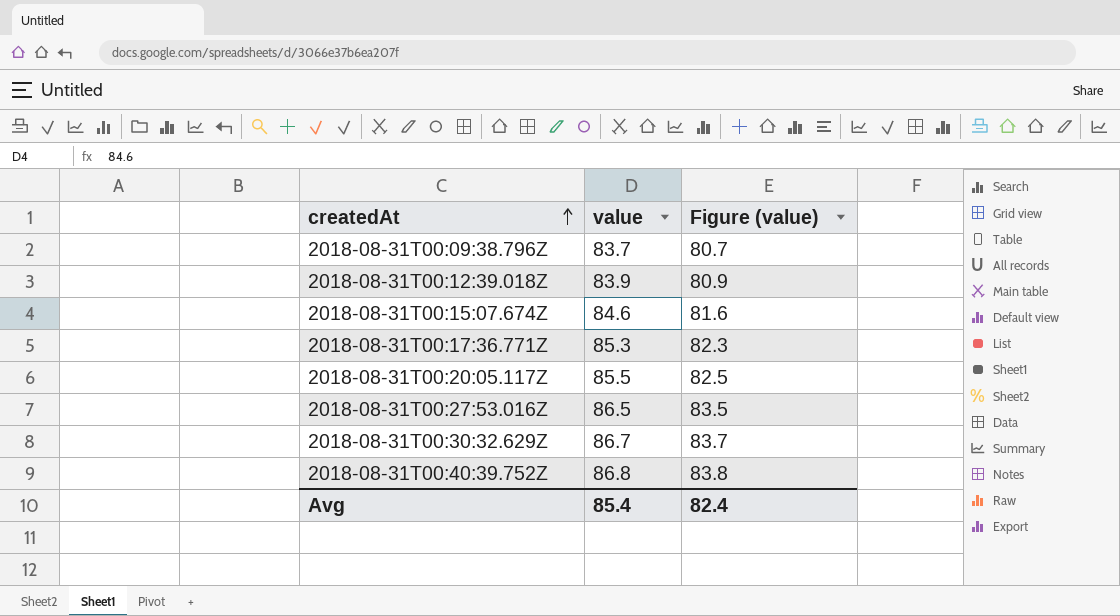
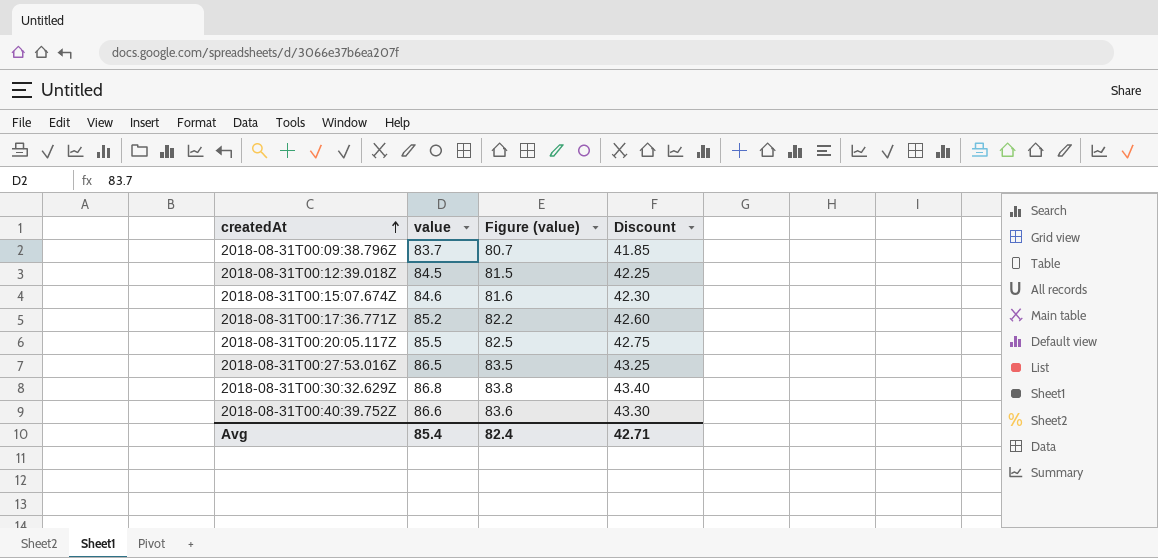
column Discount | formula: none -> [value] * 0.5
2018-08-31T00:12:39.018Z | value: 83.9 -> 84.5
2018-08-31T00:12:39.018Z | Figure (value): 80.9 -> 81.5
2018-08-31T00:17:36.771Z | value: 85.3 -> 85.2
2018-08-31T00:17:36.771Z | Figure (value): 82.3 -> 82.2
2018-08-31T00:30:32.629Z | value: 86.7 -> 86.8
2018-08-31T00:30:32.629Z | Figure (value): 83.7 -> 83.8
2018-08-31T00:40:39.752Z | value: 86.8 -> 86.6
2018-08-31T00:40:39.752Z | Figure (value): 83.8 -> 83.6

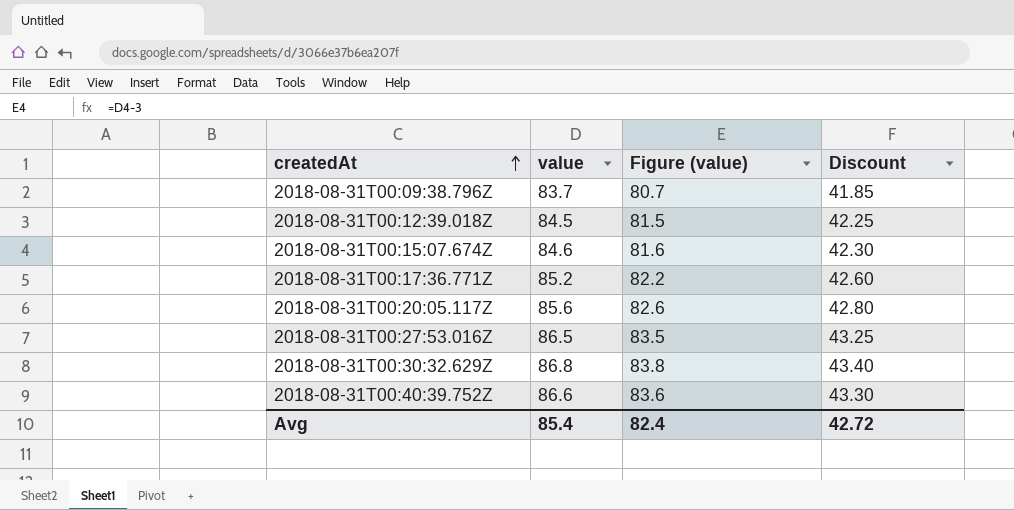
2018-08-31T00:20:05.117Z | value: 85.5 -> 85.6
2018-08-31T00:20:05.117Z | Figure (value): 82.5 -> 82.6
2018-08-31T00:20:05.117Z | Discount: 42.75 -> 42.80
Avg | Discount: 42.71 -> 42.72

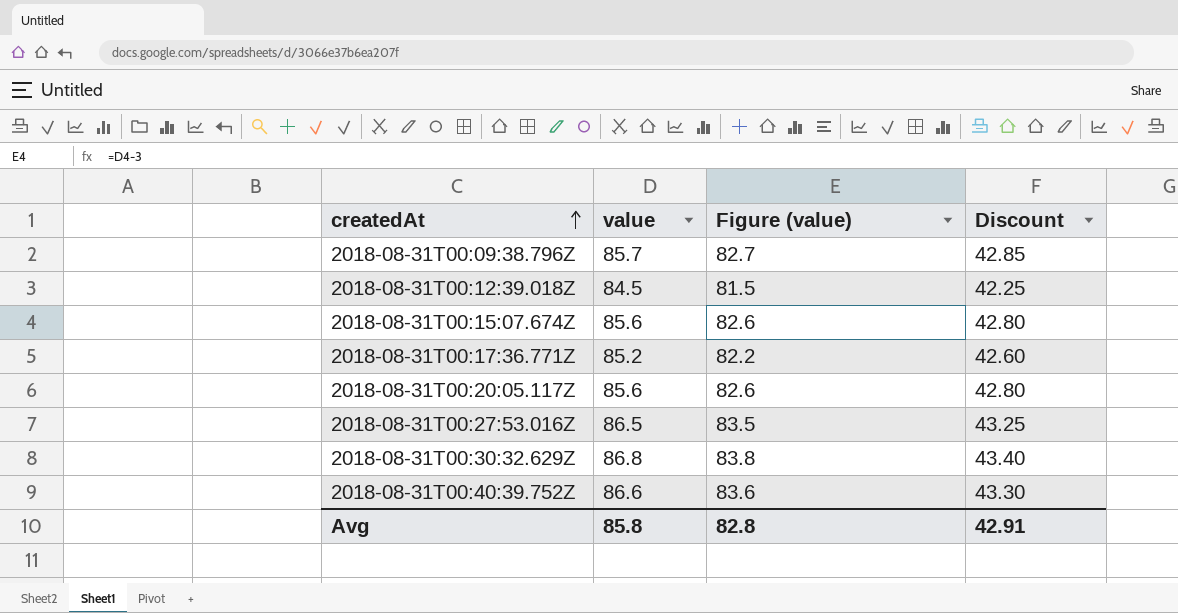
2018-08-31T00:09:38.796Z | value: 83.7 -> 85.7
2018-08-31T00:09:38.796Z | Figure (value): 80.7 -> 82.7
2018-08-31T00:09:38.796Z | Discount: 41.85 -> 42.85
2018-08-31T00:15:07.674Z | value: 84.6 -> 85.6
2018-08-31T00:15:07.674Z | Figure (value): 81.6 -> 82.6
2018-08-31T00:15:07.674Z | Discount: 42.30 -> 42.80
Avg | value: 85.4 -> 85.8
Avg | Figure (value): 82.4 -> 82.8
Avg | Discount: 42.72 -> 42.91

